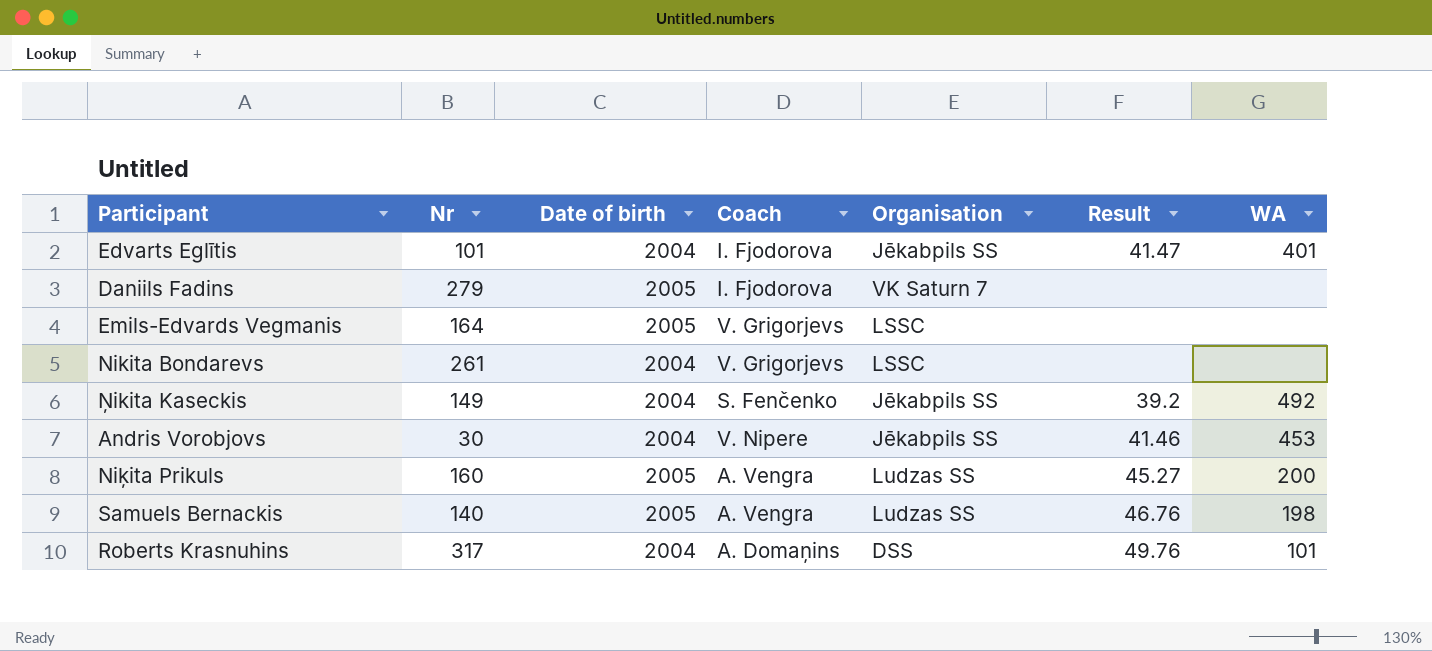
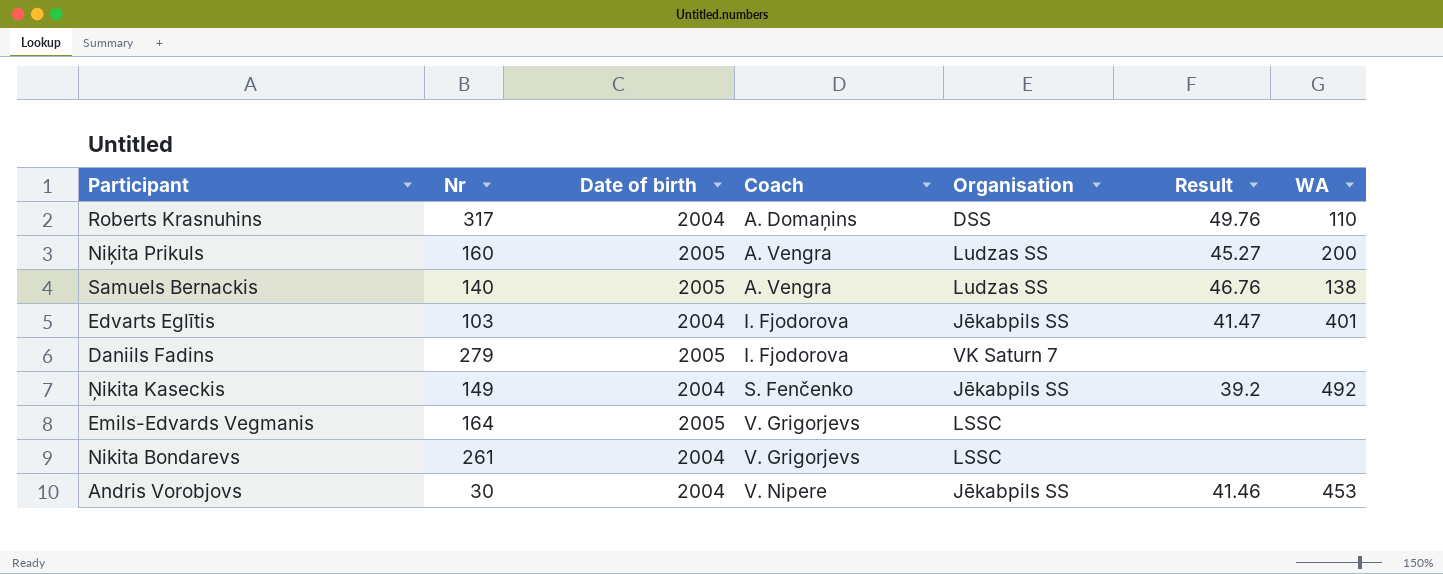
row order: none -> Coach ascending
Roberts Krasnuhins | WA: 101 -> 110
Samuels Bernackis | WA: 198 -> 138
Edvarts Eglītis | Nr: 101 -> 103

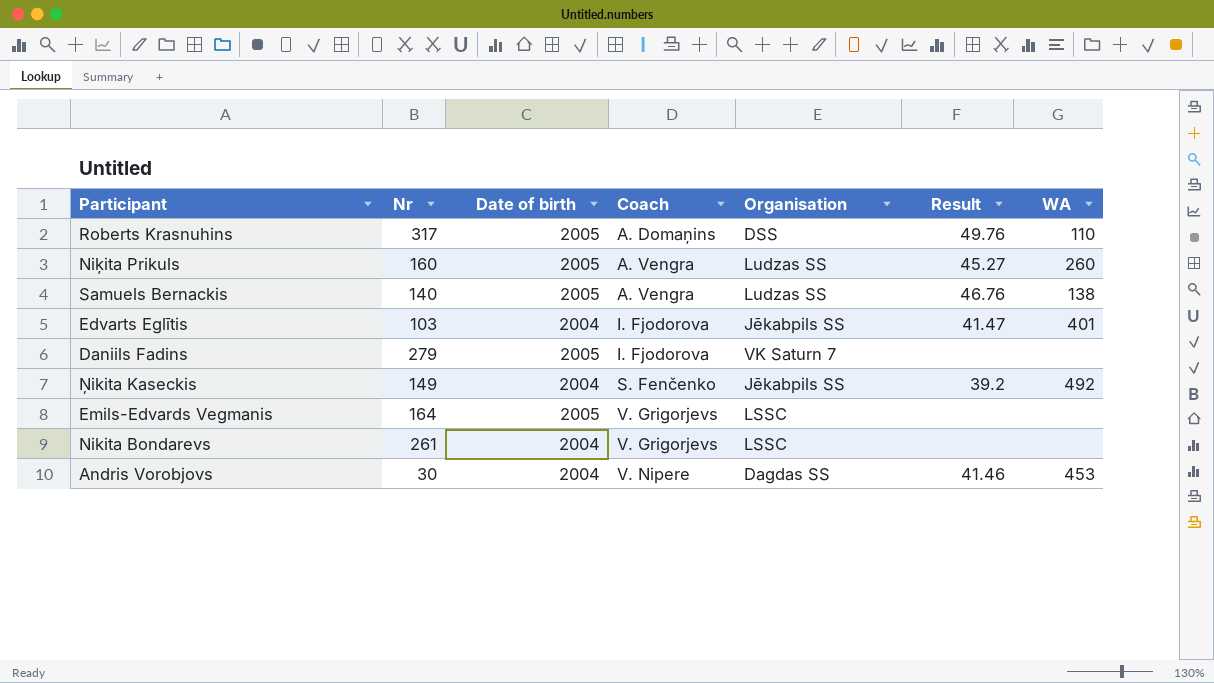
Roberts Krasnuhins | Date of birth: 2004 -> 2005
Niķita Prikuls | WA: 200 -> 260
Andris Vorobjovs | Organisation: Jēkabpils SS -> Dagdas SS

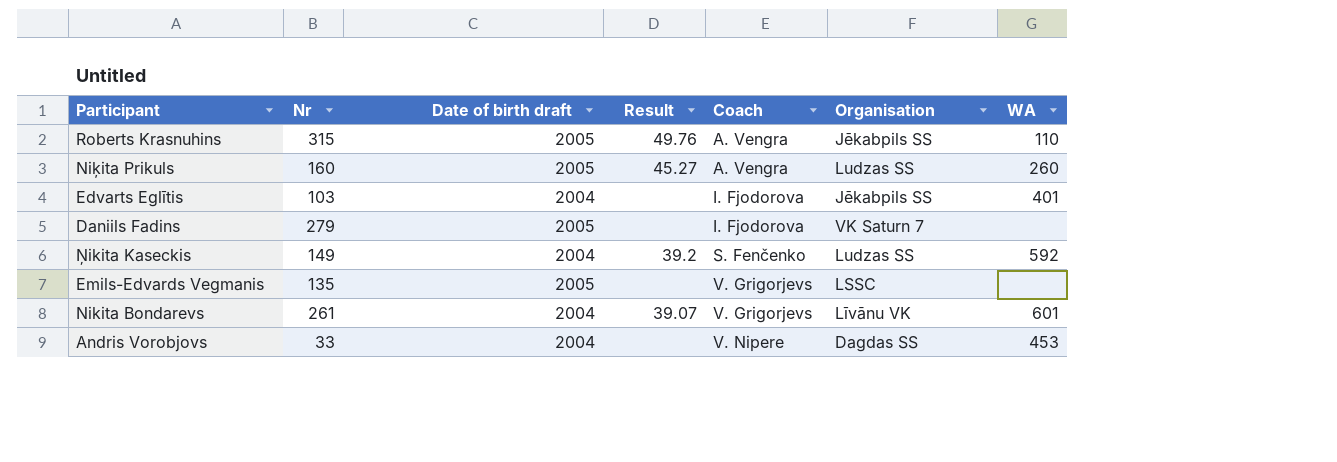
column name: Date of birth -> Date of birth draft
column Result | position: 6 -> 4
row Samuels Bernackis: 140 | 2005 | A. Vengra | Ludzas SS | 46.76 | 138 -> none
Roberts Krasnuhins | Nr: 317 -> 315
Roberts Krasnuhins | Coach: A. Domaņins -> A. Vengra
Roberts Krasnuhins | Organisation: DSS -> Jēkabpils SS
Edvarts Eglītis | Result: 41.47 -> none
Ņikita Kaseckis | Organisation: Jēkabpils SS -> Ludzas SS
Ņikita Kaseckis | WA: 492 -> 592
Emils-Edvards Vegmanis | Nr: 164 -> 135
Nikita Bondarevs | Result: none -> 39.07
Nikita Bondarevs | Organisation: LSSC -> Līvānu VK
Nikita Bondarevs | WA: none -> 601
Andris Vorobjovs | Nr: 30 -> 33
Andris Vorobjovs | Result: 41.46 -> none

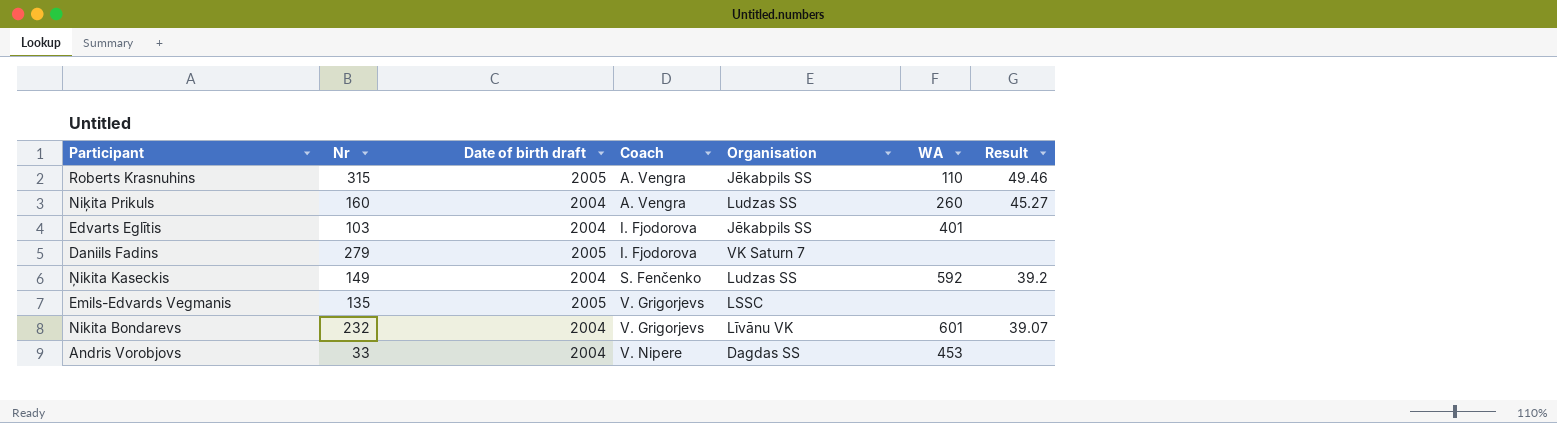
column Result | position: 4 -> 7
Roberts Krasnuhins | Result: 49.76 -> 49.46
Niķita Prikuls | Date of birth draft: 2005 -> 2004
Nikita Bondarevs | Nr: 261 -> 232

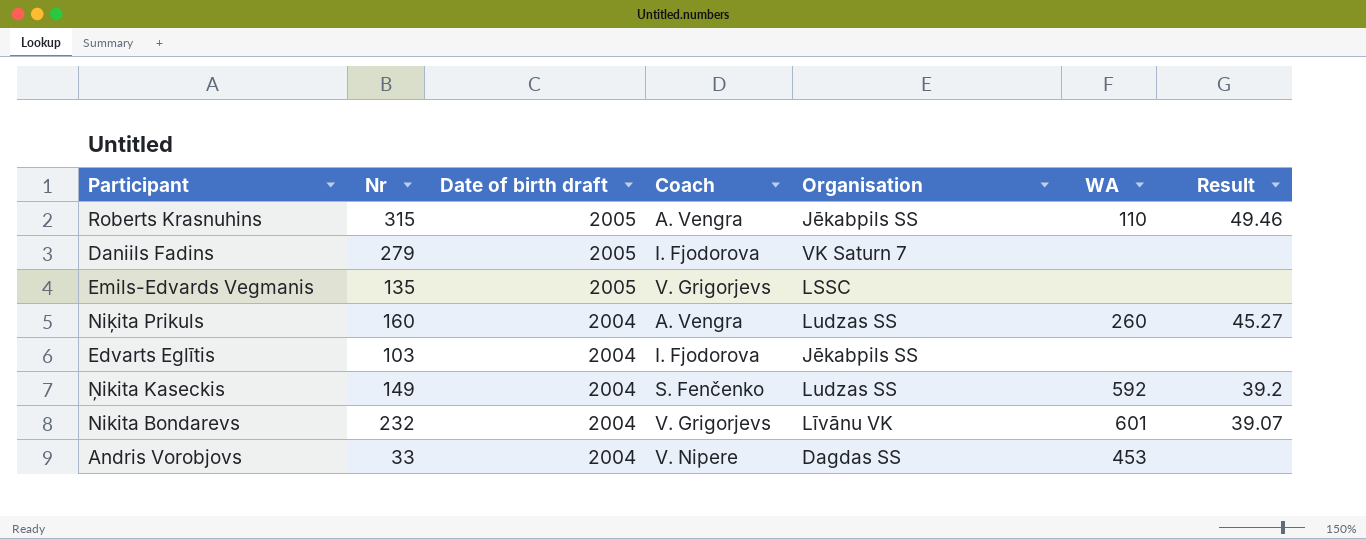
row order: Coach ascending -> Date of birth draft descending
Edvarts Eglītis | WA: 401 -> none

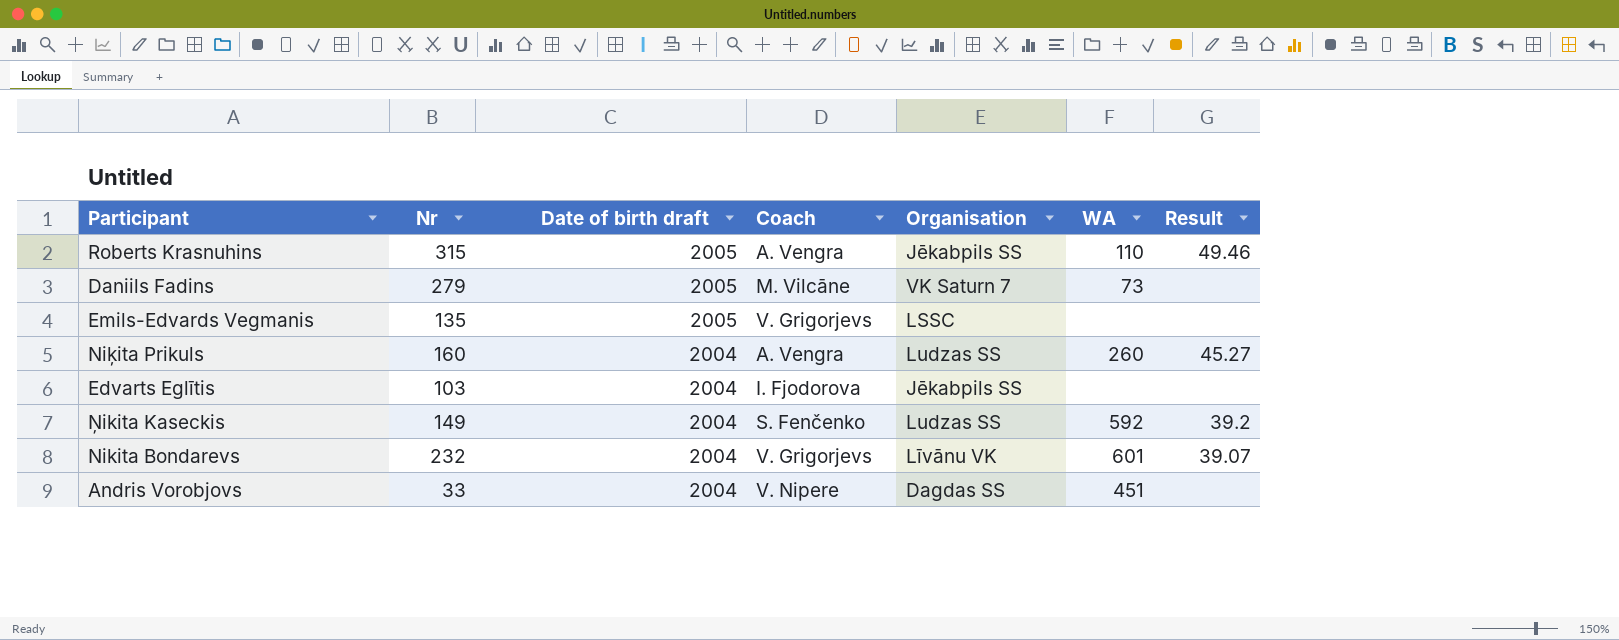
Daniils Fadins | Coach: I. Fjodorova -> M. Vilcāne
Daniils Fadins | WA: none -> 73
Andris Vorobjovs | WA: 453 -> 451

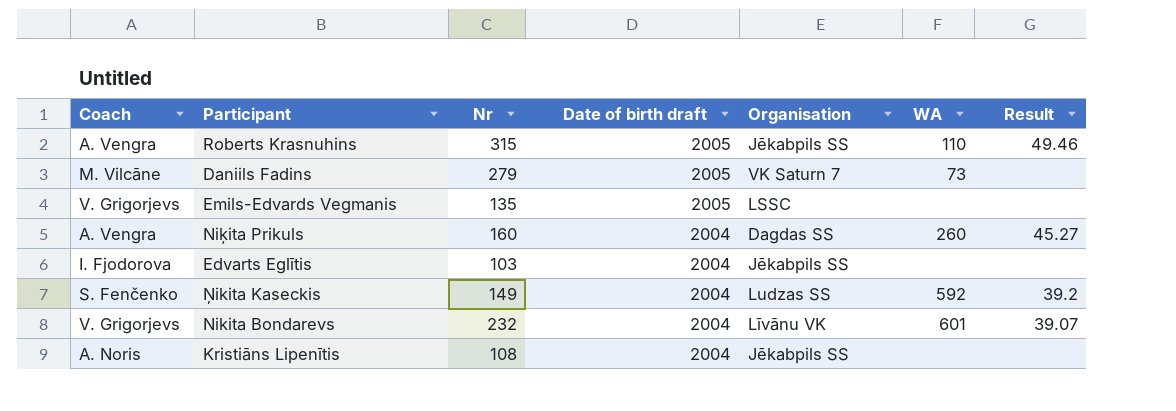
column Coach | position: 4 -> 1
row Andris Vorobjovs: 33 | 2004 | V. Nipere | Dagdas SS | 451 | none -> none
Niķita Prikuls | Organisation: Ludzas SS -> Dagdas SS
row Kristiāns Lipenītis: none -> A. Noris | 108 | 2004 | Jēkabpils SS | none | none

